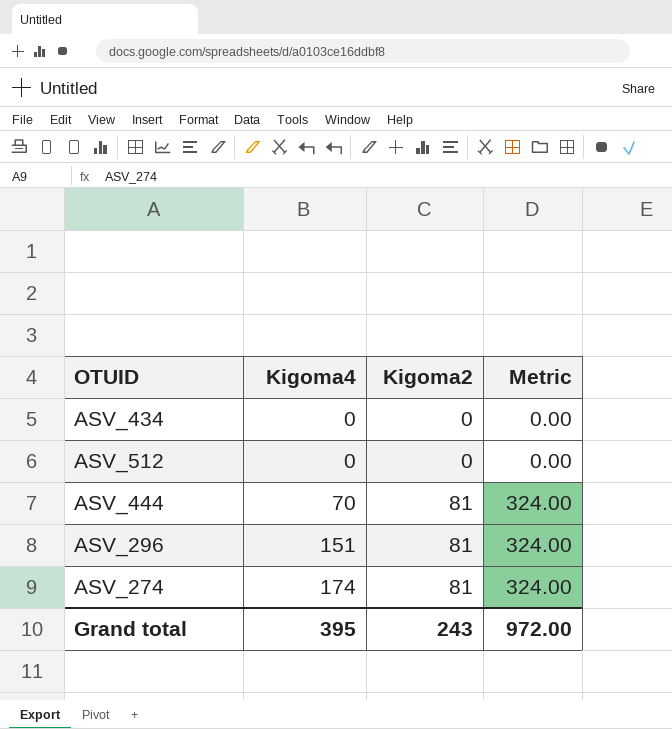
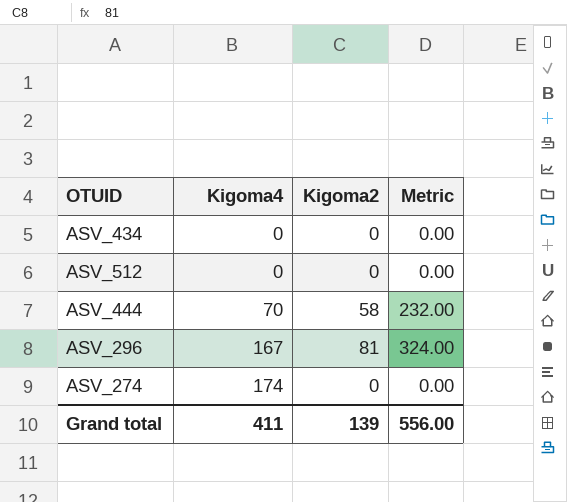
ASV_444 | Kigoma2: 81 -> 58
ASV_444 | Metric: 324.00 -> 232.00
ASV_296 | Kigoma4: 151 -> 167
ASV_274 | Kigoma2: 81 -> 0
ASV_274 | Metric: 324.00 -> 0.00
Grand total | Kigoma4: 395 -> 411
Grand total | Kigoma2: 243 -> 139
Grand total | Metric: 972.00 -> 556.00

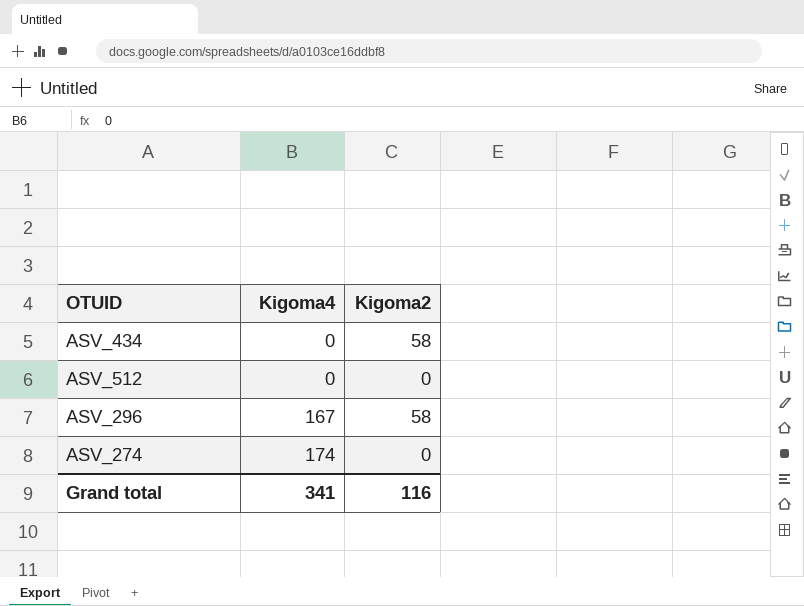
column Metric | formula: [Kigoma2] * 4 -> none
row ASV_444: 70 | 58 | 232.00 -> none
ASV_434 | Kigoma2: 0 -> 58
ASV_296 | Kigoma2: 81 -> 58
Grand total | Kigoma4: 411 -> 341
Grand total | Kigoma2: 139 -> 116

